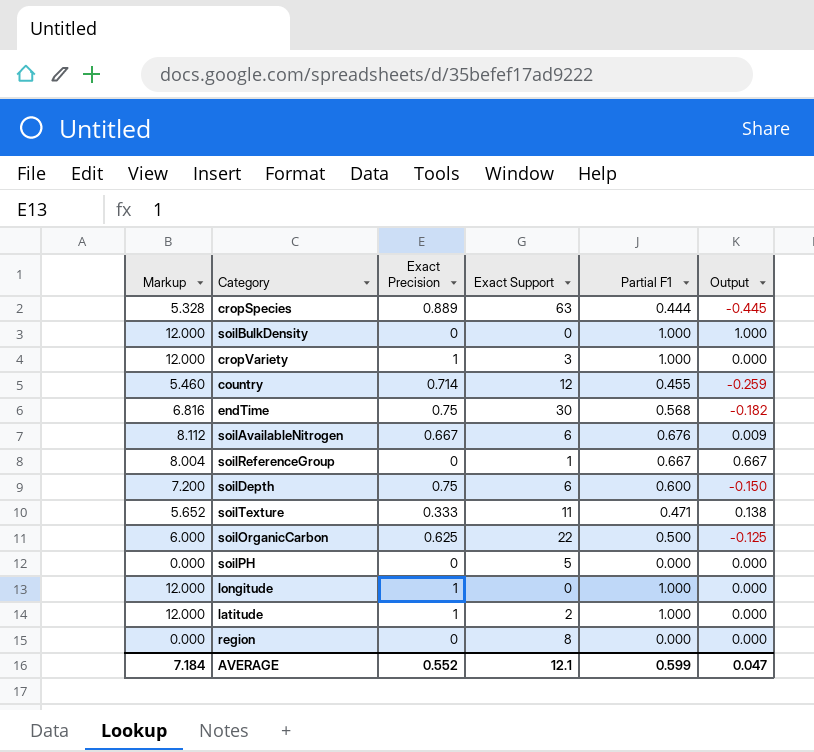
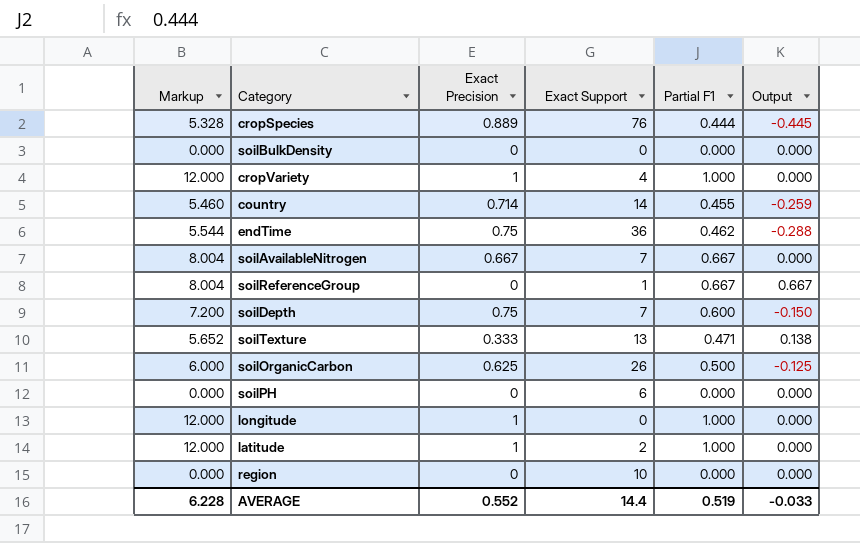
cropSpecies | Exact Support: 63 -> 76
soilBulkDensity | Markup: 12.000 -> 0.000
soilBulkDensity | Partial F1: 1.000 -> 0.000
soilBulkDensity | Output: 1.000 -> 0.000
cropVariety | Exact Support: 3 -> 4
country | Exact Support: 12 -> 14
endTime | Markup: 6.816 -> 5.544
endTime | Exact Support: 30 -> 36
endTime | Partial F1: 0.568 -> 0.462
endTime | Output: -0.182 -> -0.288
soilAvailableNitrogen | Markup: 8.112 -> 8.004
soilAvailableNitrogen | Exact Support: 6 -> 7
soilAvailableNitrogen | Partial F1: 0.676 -> 0.667
soilAvailableNitrogen | Output: 0.009 -> 0.000
soilDepth | Exact Support: 6 -> 7
soilTexture | Exact Support: 11 -> 13
soilOrganicCarbon | Exact Support: 22 -> 26
soilPH | Exact Support: 5 -> 6
region | Exact Support: 8 -> 10
AVERAGE | Markup: 7.184 -> 6.228
AVERAGE | Exact Support: 12.1 -> 14.4
AVERAGE | Partial F1: 0.599 -> 0.519
AVERAGE | Output: 0.047 -> -0.033

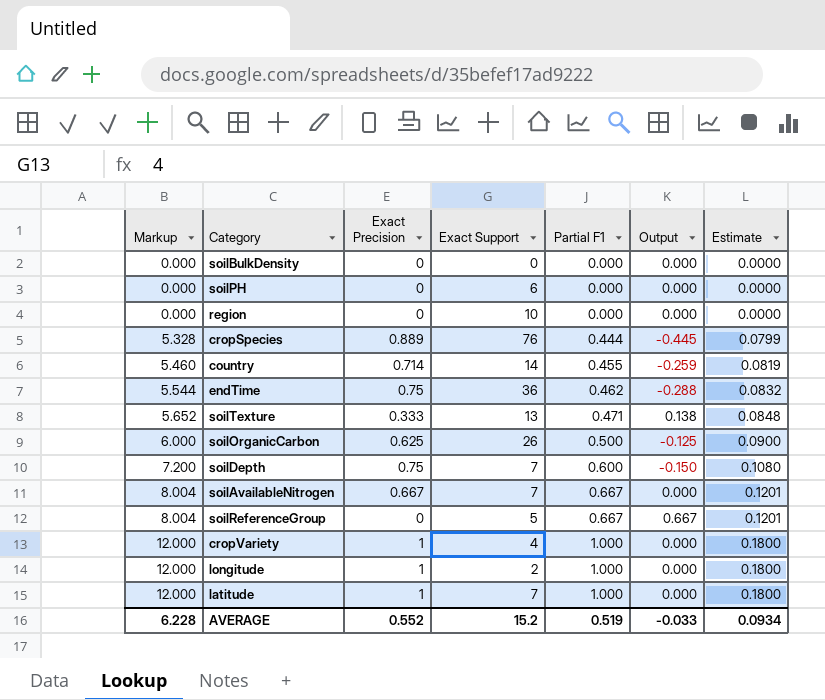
row order: none -> Markup ascending
column Estimate | formula: none -> [Partial F1] * 0.18
soilReferenceGroup | Exact Support: 1 -> 5
longitude | Exact Support: 0 -> 2
latitude | Exact Support: 2 -> 7
AVERAGE | Exact Support: 14.4 -> 15.2

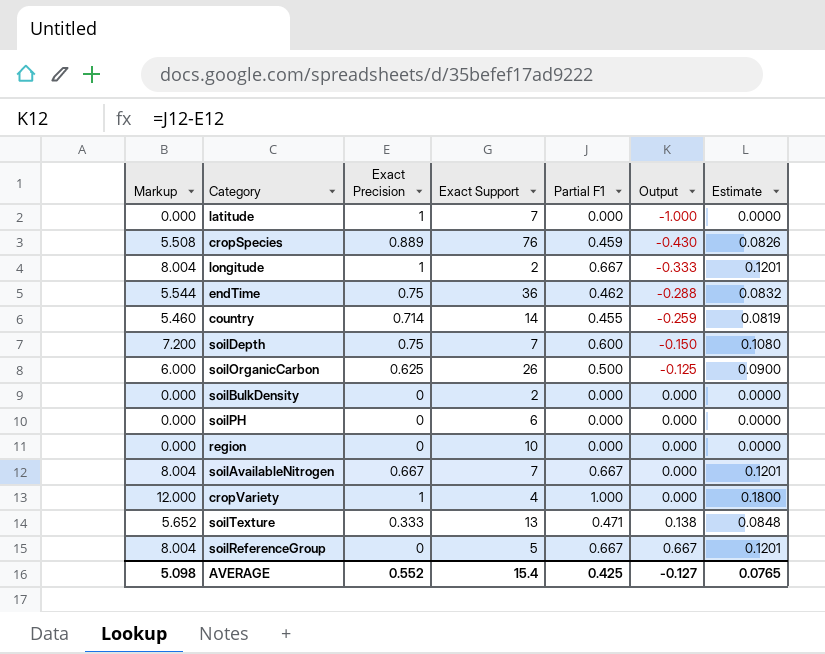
row order: Markup ascending -> Output ascending
latitude | Markup: 12.000 -> 0.000
latitude | Partial F1: 1.000 -> 0.000
latitude | Output: 0.000 -> -1.000
latitude | Estimate: 0.1800 -> 0.0000
cropSpecies | Markup: 5.328 -> 5.508
cropSpecies | Partial F1: 0.444 -> 0.459
cropSpecies | Output: -0.445 -> -0.430
cropSpecies | Estimate: 0.0799 -> 0.0826
longitude | Markup: 12.000 -> 8.004
longitude | Partial F1: 1.000 -> 0.667
longitude | Output: 0.000 -> -0.333
longitude | Estimate: 0.1800 -> 0.1201
soilBulkDensity | Exact Support: 0 -> 2
AVERAGE | Markup: 6.228 -> 5.098
AVERAGE | Exact Support: 15.2 -> 15.4
AVERAGE | Partial F1: 0.519 -> 0.425
AVERAGE | Output: -0.033 -> -0.127
AVERAGE | Estimate: 0.0934 -> 0.0765

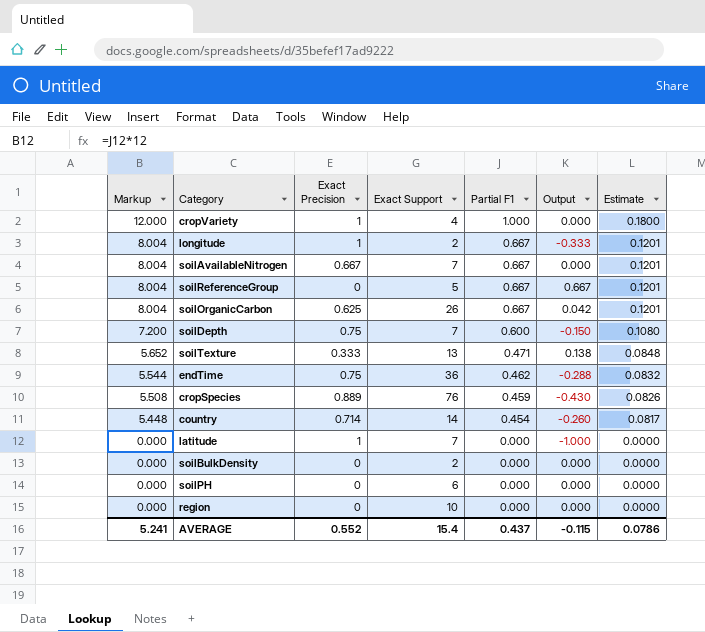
row order: Output ascending -> Markup descending
soilOrganicCarbon | Markup: 6.000 -> 8.004
soilOrganicCarbon | Partial F1: 0.500 -> 0.667
soilOrganicCarbon | Output: -0.125 -> 0.042
soilOrganicCarbon | Estimate: 0.0900 -> 0.1201
country | Markup: 5.460 -> 5.448
country | Partial F1: 0.455 -> 0.454
country | Output: -0.259 -> -0.260
country | Estimate: 0.0819 -> 0.0817
AVERAGE | Markup: 5.098 -> 5.241
AVERAGE | Partial F1: 0.425 -> 0.437
AVERAGE | Output: -0.127 -> -0.115
AVERAGE | Estimate: 0.0765 -> 0.0786

